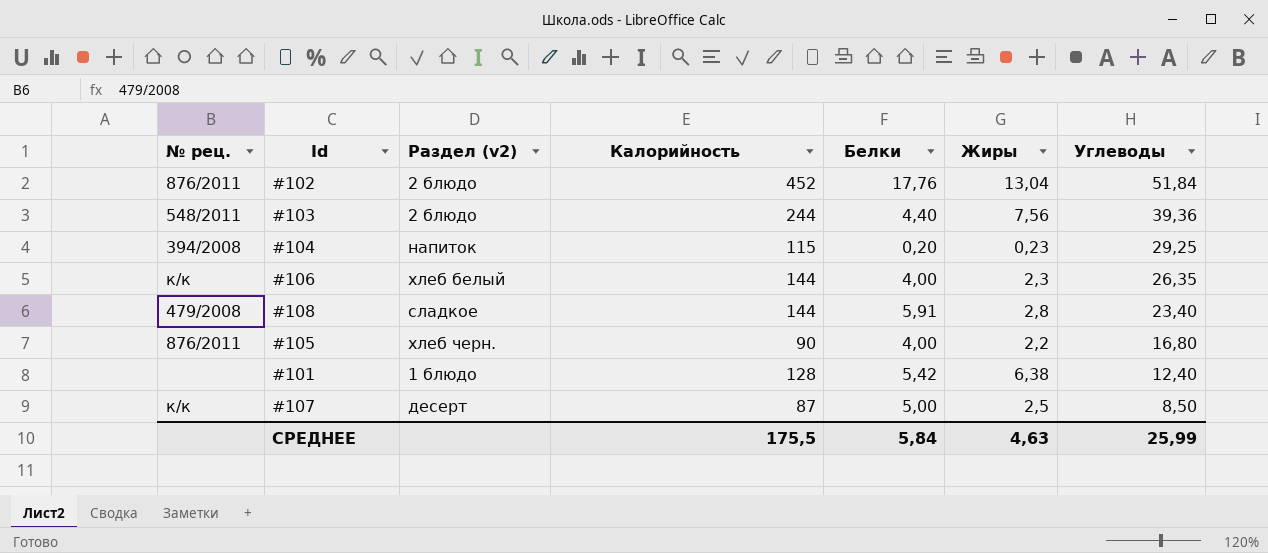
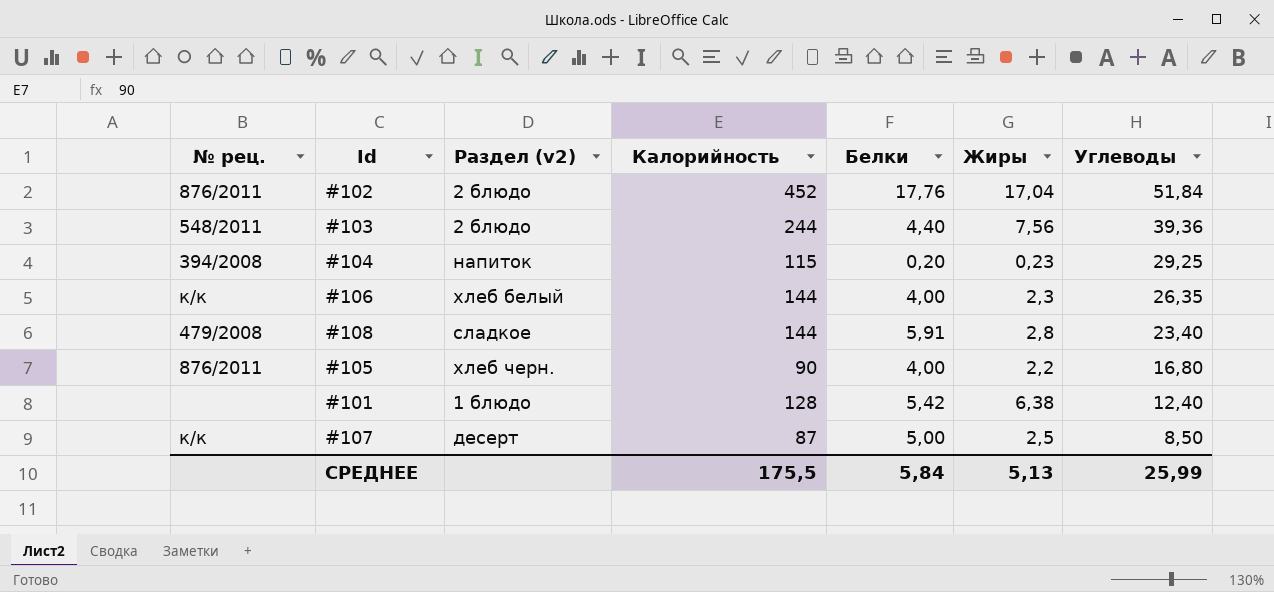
#102 | Жиры: 13,04 -> 17,04
СРЕДНЕЕ | Жиры: 4,63 -> 5,13

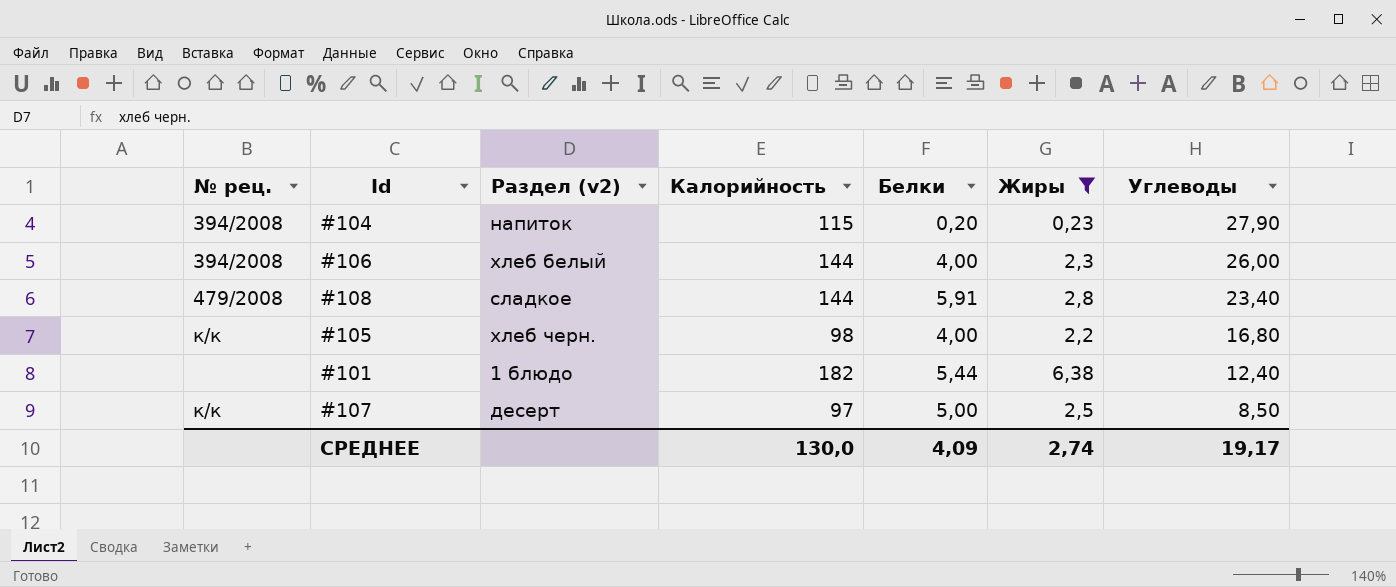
filter: none -> Жиры <= 6,38
#104 | Углеводы: 29,25 -> 27,90
#106 | № рец.: к/к -> 394/2008
#106 | Углеводы: 26,35 -> 26,00
#105 | № рец.: 876/2011 -> к/к
#105 | Калорийность: 90 -> 98
#101 | Калорийность: 128 -> 182
#101 | Белки: 5,42 -> 5,44
#107 | Калорийность: 87 -> 97
СРЕДНЕЕ | Калорийность: 175,5 -> 130,0
СРЕДНЕЕ | Белки: 5,84 -> 4,09
СРЕДНЕЕ | Жиры: 5,13 -> 2,74
СРЕДНЕЕ | Углеводы: 25,99 -> 19,17

